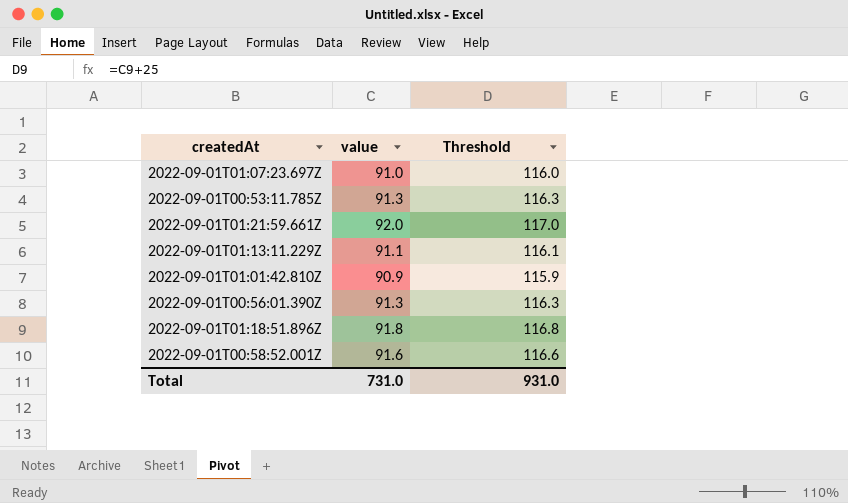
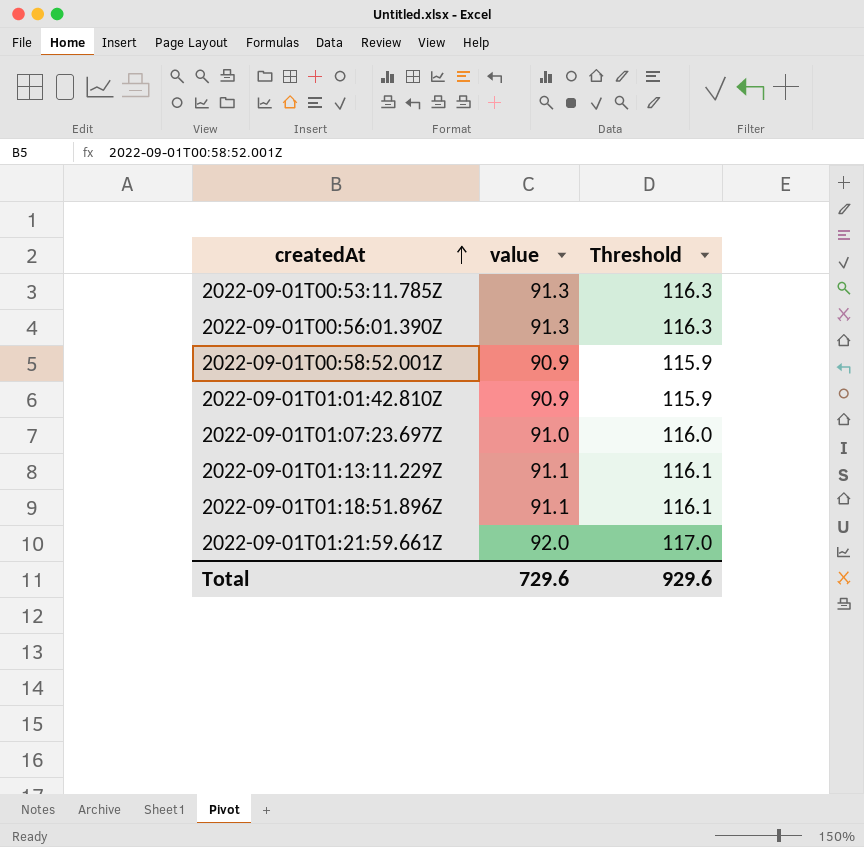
row order: none -> createdAt ascending
2022-09-01T00:58:52.001Z | value: 91.6 -> 90.9
2022-09-01T00:58:52.001Z | Threshold: 116.6 -> 115.9
2022-09-01T01:18:51.896Z | value: 91.8 -> 91.1
2022-09-01T01:18:51.896Z | Threshold: 116.8 -> 116.1
Total | value: 731.0 -> 729.6
Total | Threshold: 931.0 -> 929.6

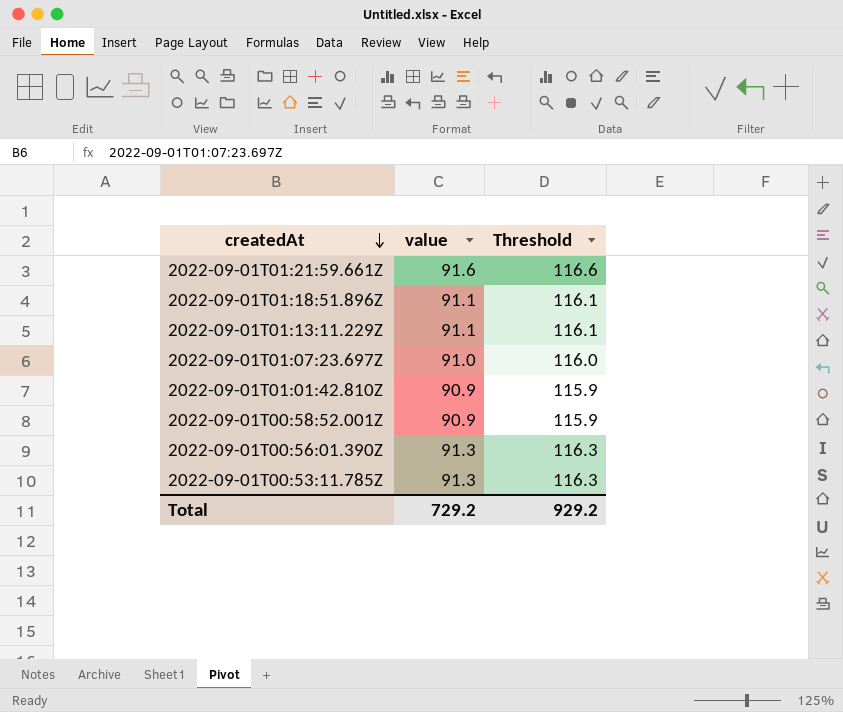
row order: createdAt ascending -> createdAt descending
2022-09-01T01:21:59.661Z | value: 92.0 -> 91.6
2022-09-01T01:21:59.661Z | Threshold: 117.0 -> 116.6
Total | value: 729.6 -> 729.2
Total | Threshold: 929.6 -> 929.2

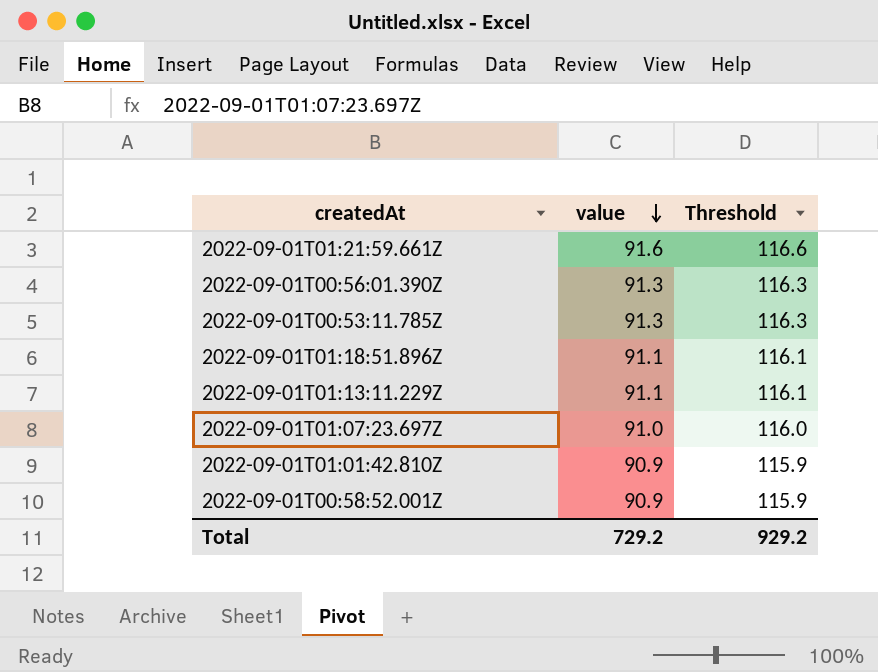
row order: createdAt descending -> value descending

